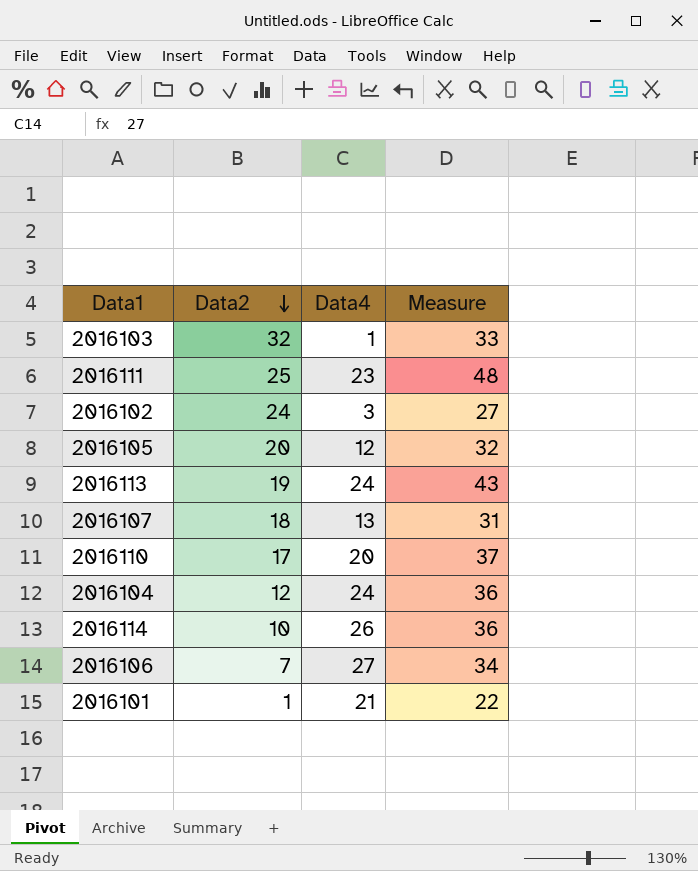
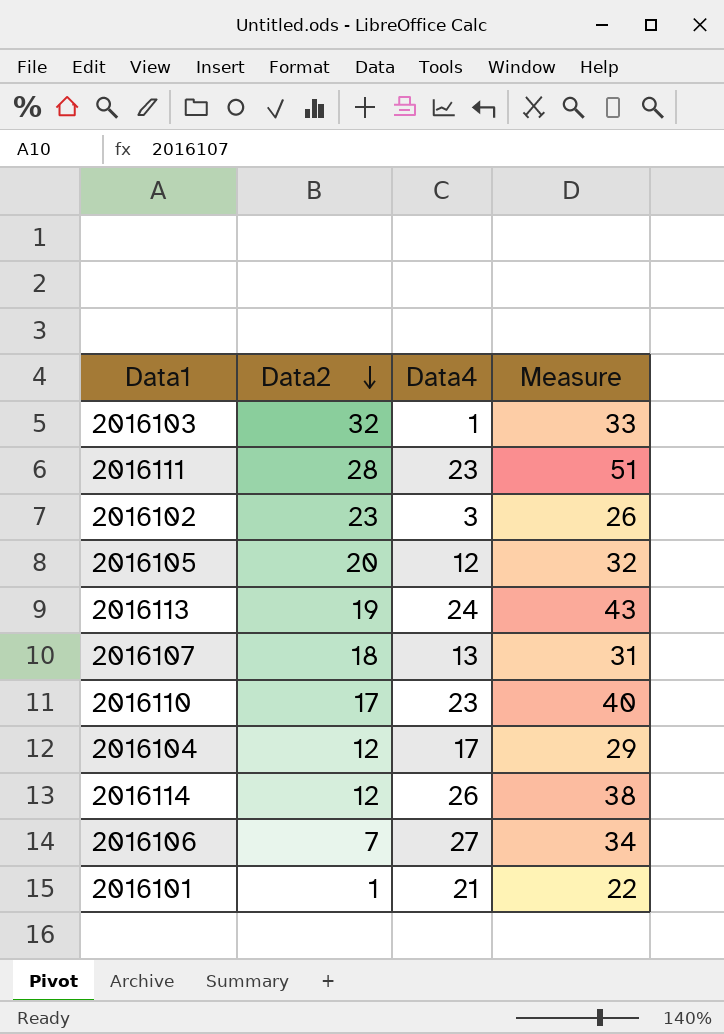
2016111 | Data2: 25 -> 28
2016111 | Measure: 48 -> 51
2016102 | Data2: 24 -> 23
2016102 | Measure: 27 -> 26
2016110 | Data4: 20 -> 23
2016110 | Measure: 37 -> 40
2016104 | Data4: 24 -> 17
2016104 | Measure: 36 -> 29
2016114 | Data2: 10 -> 12
2016114 | Measure: 36 -> 38

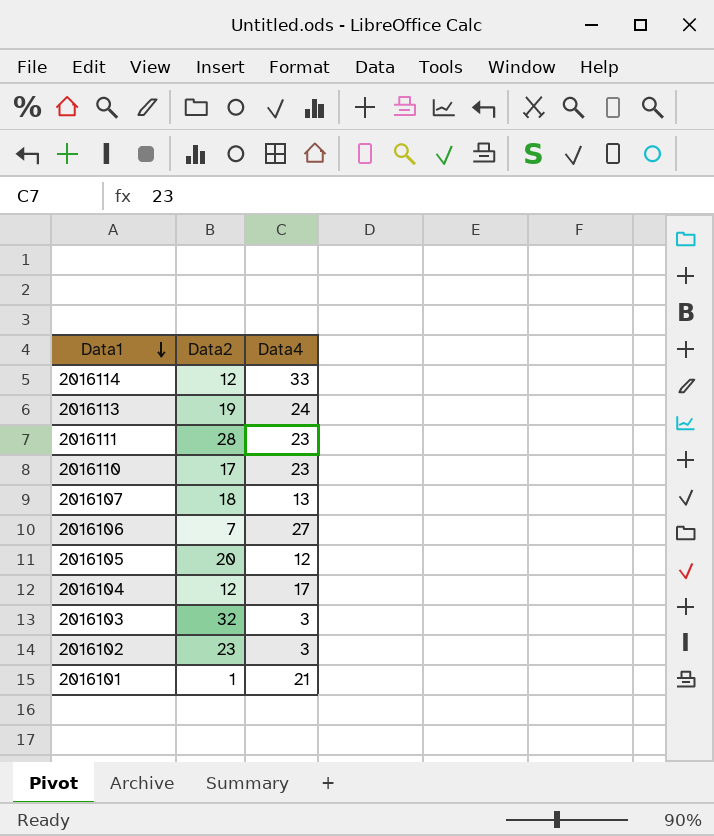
row order: Data2 descending -> Data1 descending
column Measure | formula: [Data2] + [Data4] -> none
2016114 | Data4: 26 -> 33
2016103 | Data4: 1 -> 3

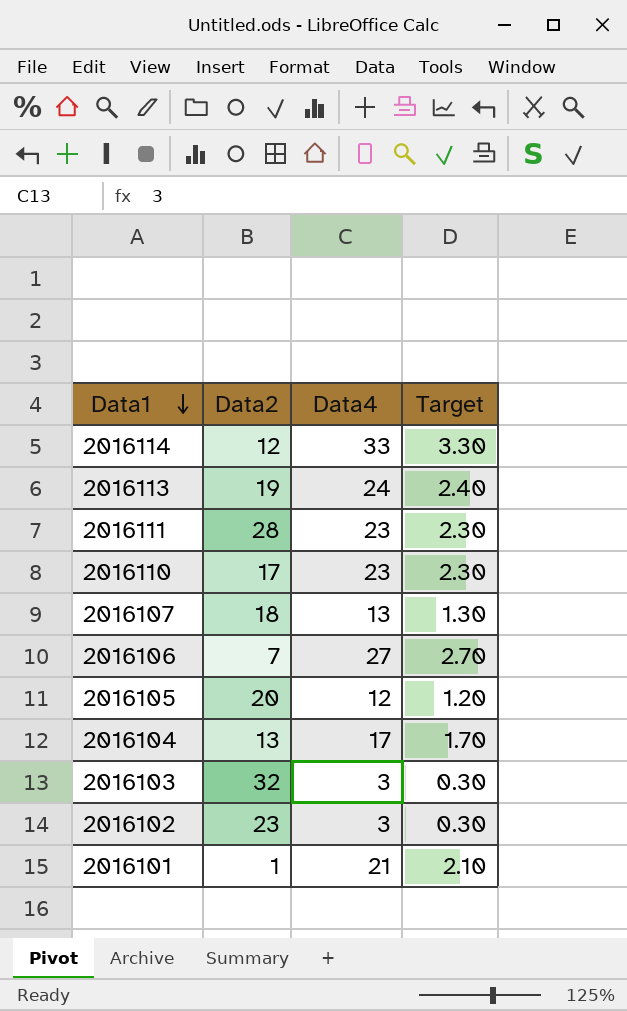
column Target | formula: none -> [Data4] * 0.1
2016104 | Data2: 12 -> 13

